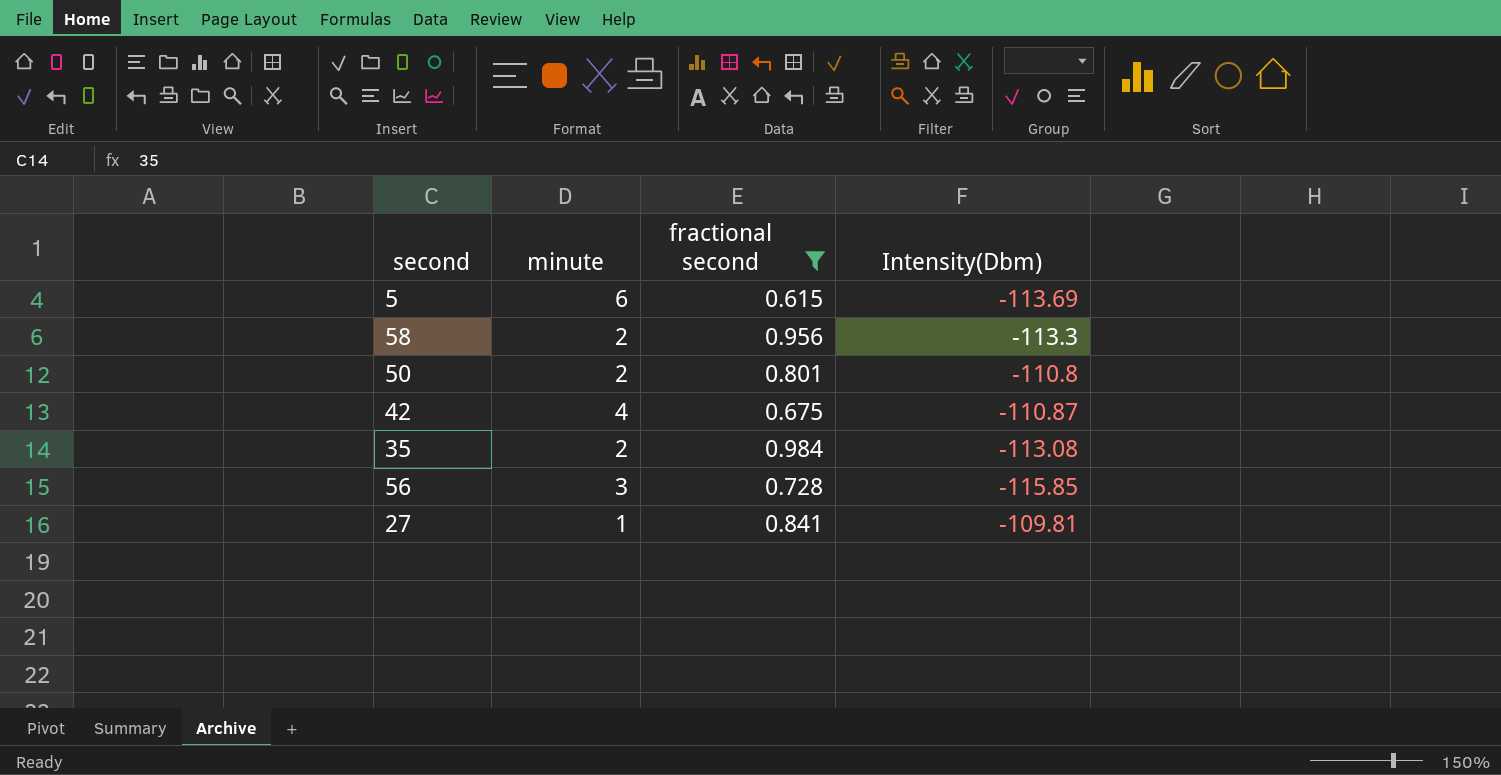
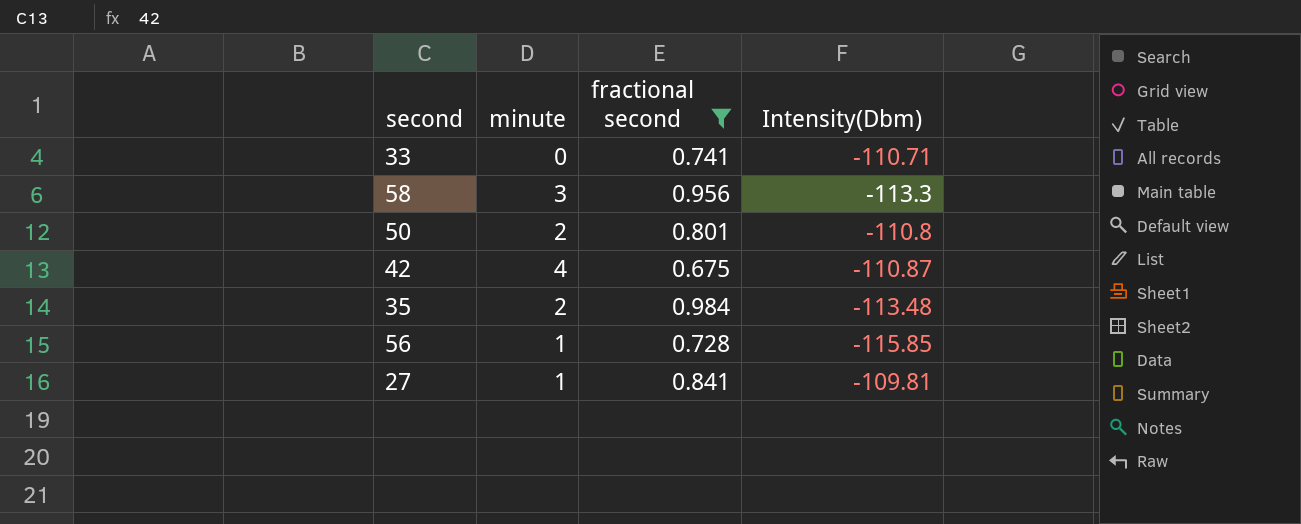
row 5: 6 | 0.615 | -113.69 -> none
row 33: none -> 0 | 0.741 | -110.71
58 | minute: 2 -> 3
35 | Intensity(Dbm): -113.08 -> -113.48
56 | minute: 3 -> 1

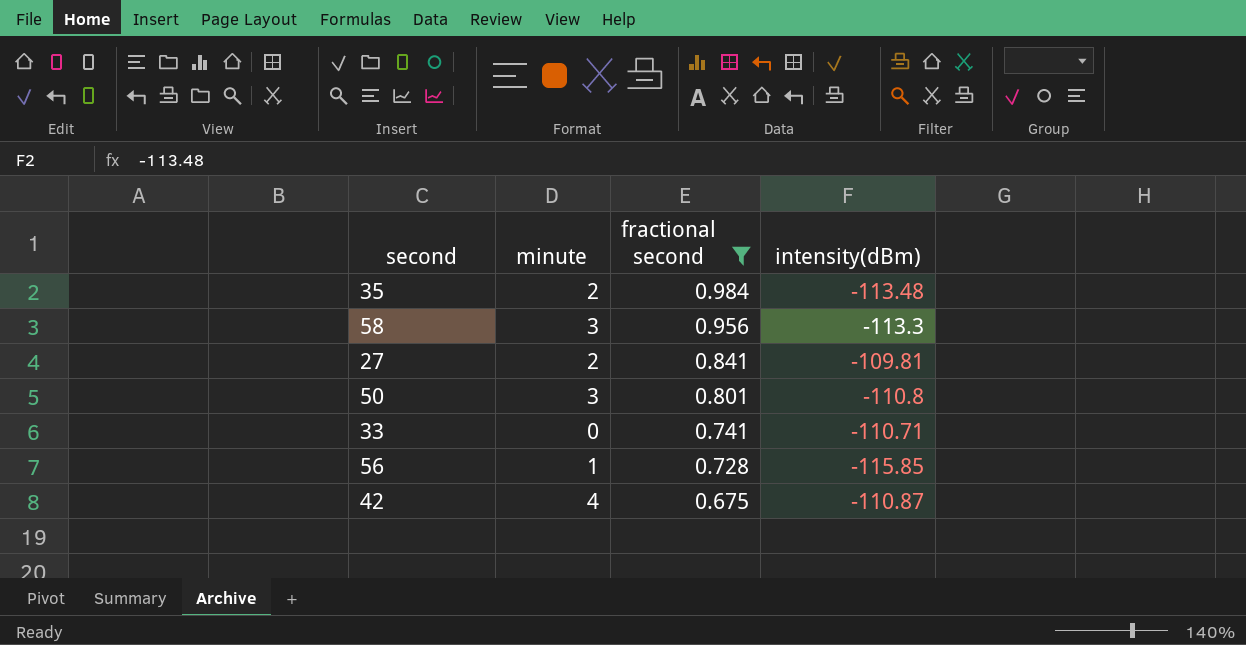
row order: none -> fractional second descending
column name: Intensity(Dbm) -> intensity(dBm)
27 | minute: 1 -> 2
50 | minute: 2 -> 3

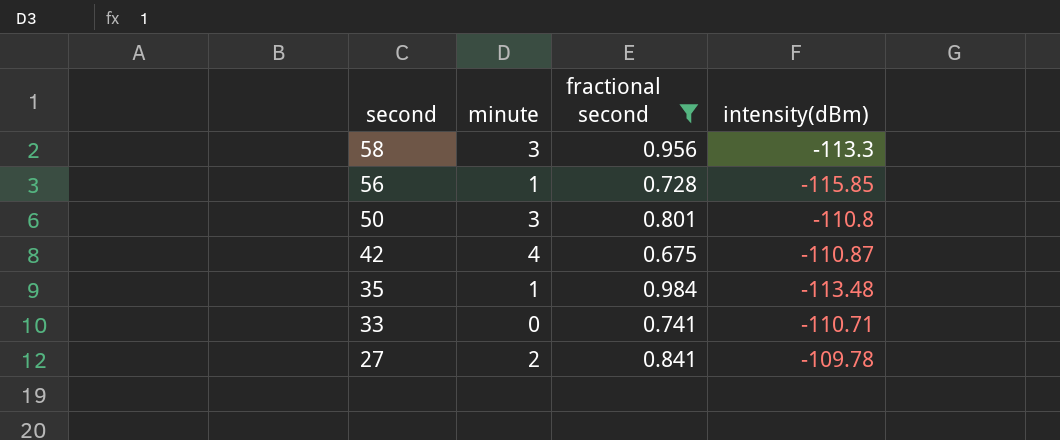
row order: fractional second descending -> second descending
35 | minute: 2 -> 1
27 | intensity(dBm): -109.81 -> -109.78

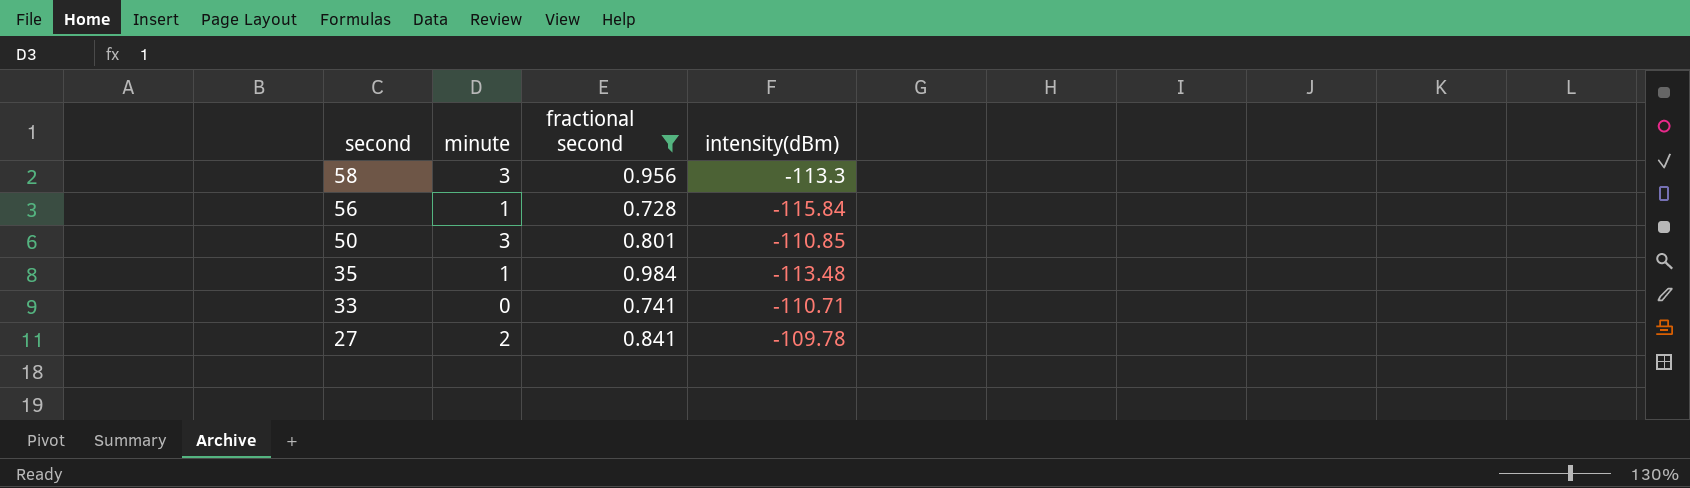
row 42: 4 | 0.675 | -110.87 -> none
56 | intensity(dBm): -115.85 -> -115.84
50 | intensity(dBm): -110.8 -> -110.85

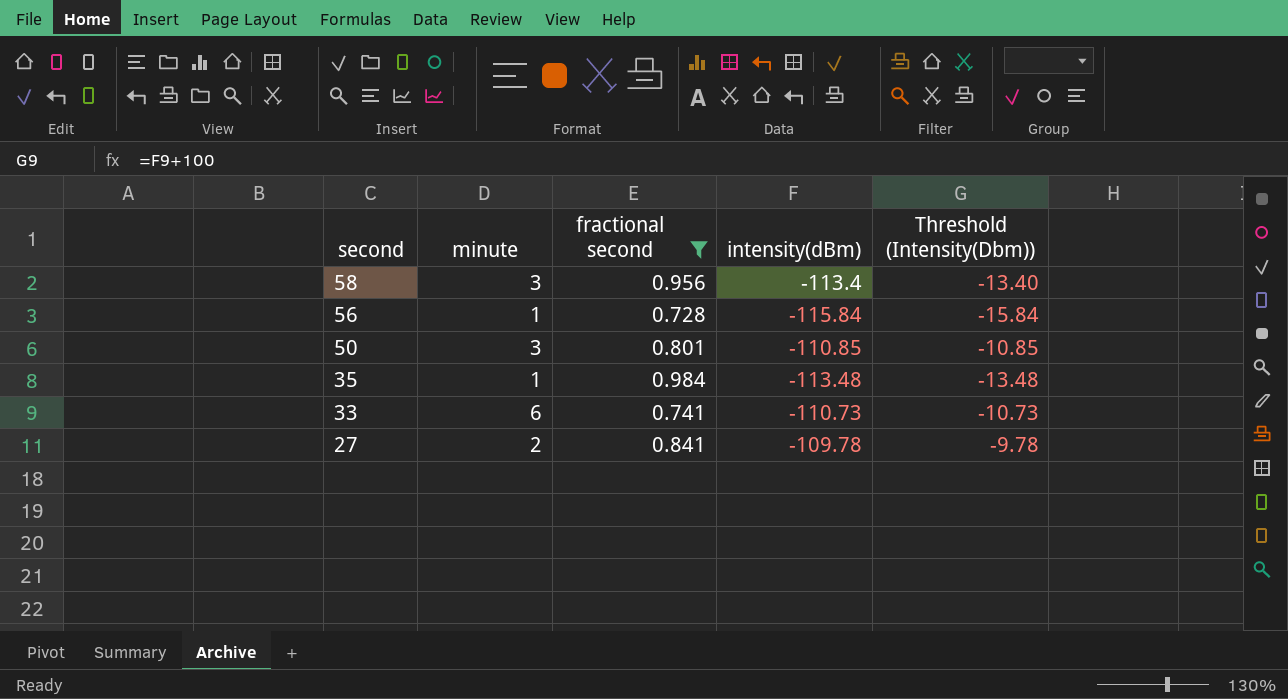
column Threshold (Intensity(Dbm)) | formula: none -> [intensity(dBm)] + 100
58 | intensity(dBm): -113.3 -> -113.4
33 | minute: 0 -> 6
33 | intensity(dBm): -110.71 -> -110.73

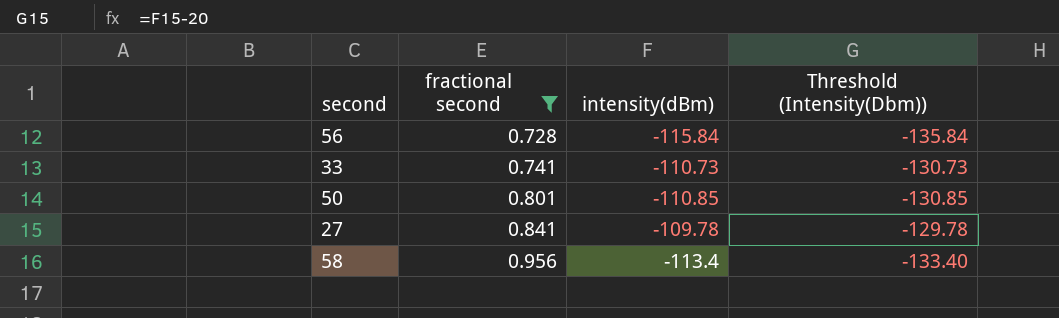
row order: second descending -> fractional second ascending
column minute | position: 2 -> none
column Threshold (Intensity(Dbm)) | formula: [intensity(dBm)] + 100 -> [intensity(dBm)] - 20
row 35: 1 | 0.984 | -113.48 | -13.48 -> none

